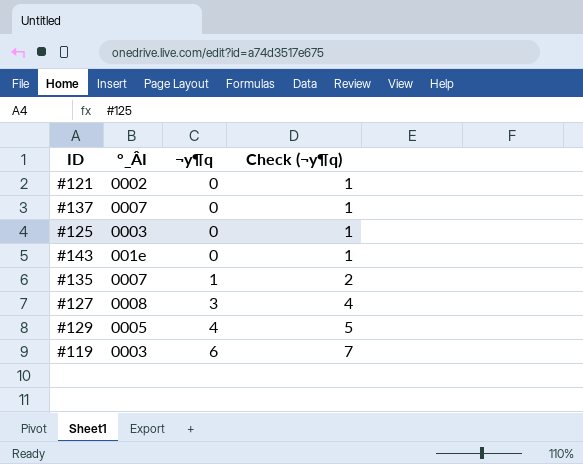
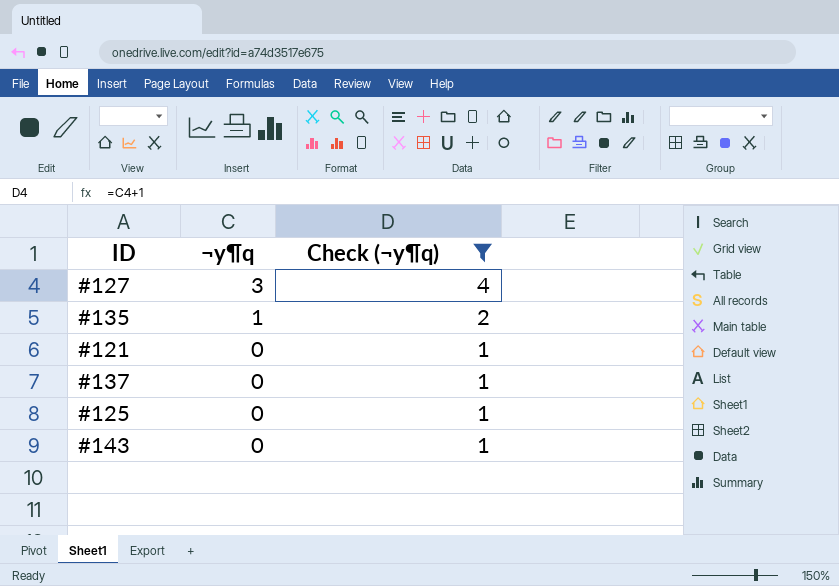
filter: none -> Check (¬y¶q) <= 4
row order: ¬y¶q ascending -> ¬y¶q descending
column °_ÂI | position: 2 -> none

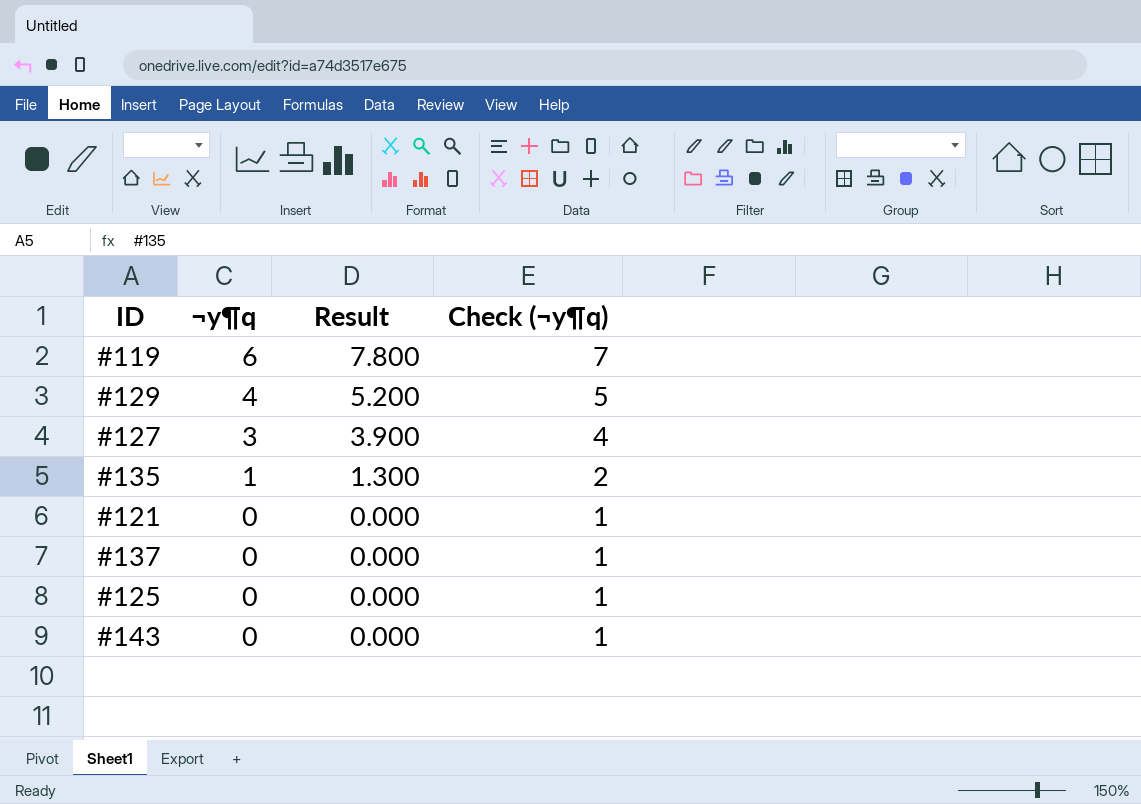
filter: Check (¬y¶q) <= 4 -> none
column Result | formula: none -> [¬y¶q] * 1.3

